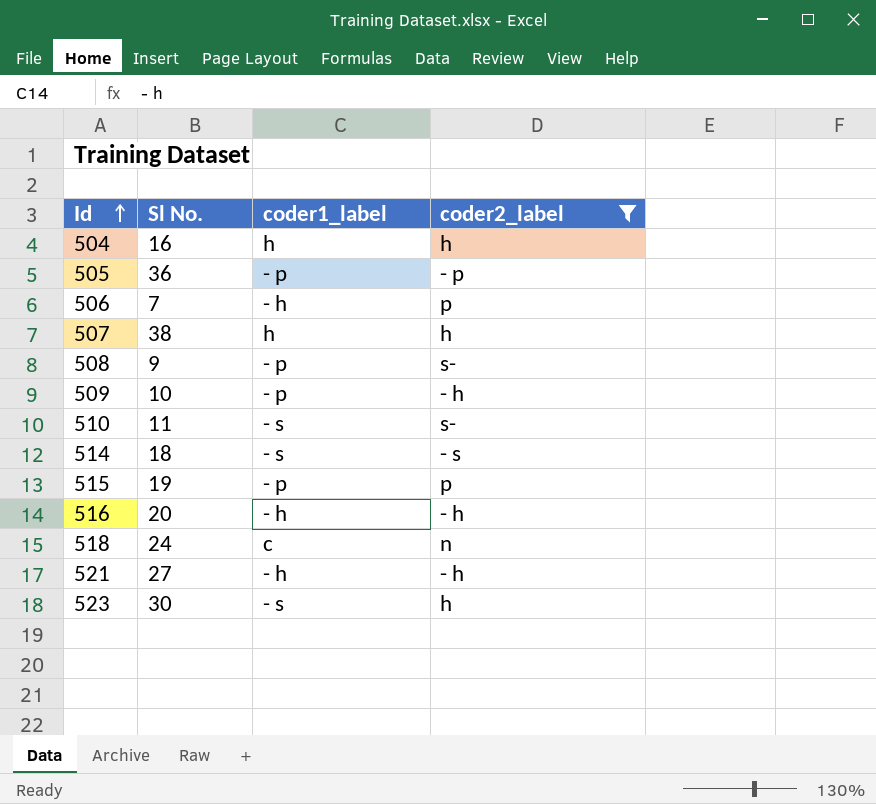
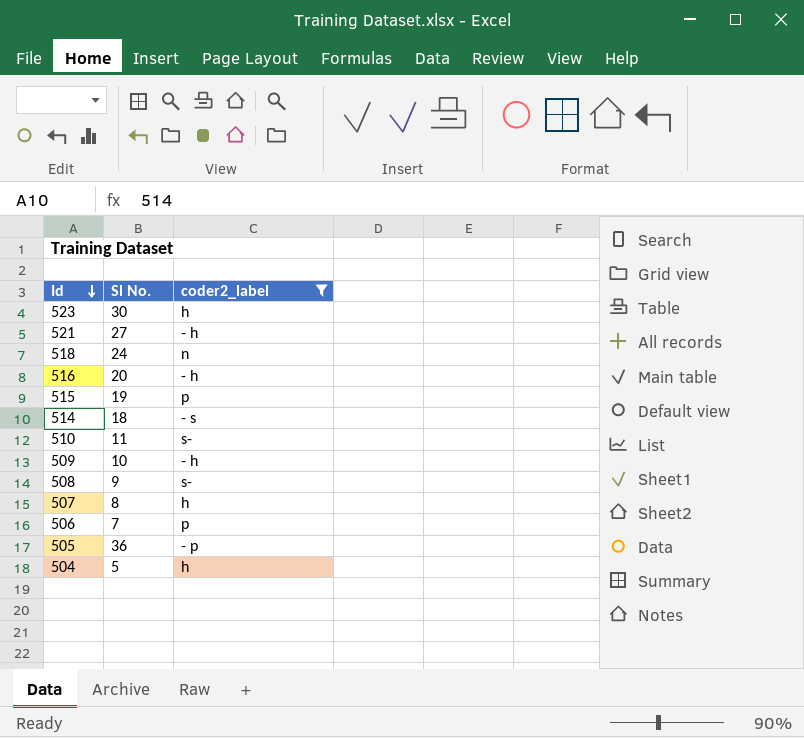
row order: Id ascending -> Id descending
column coder1_label | position: 3 -> none
507 | Sl No.: 38 -> 8
504 | Sl No.: 16 -> 5

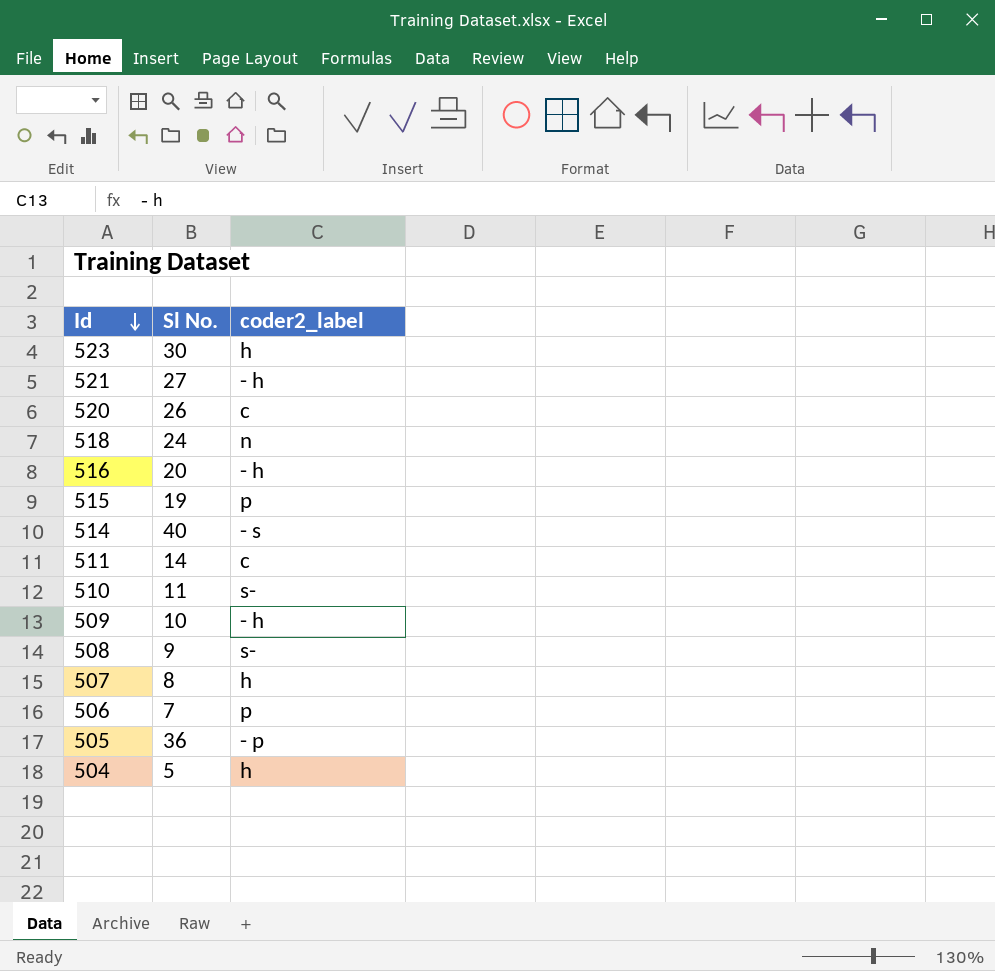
filter: coder2_label != c -> none
514 | Sl No.: 18 -> 40

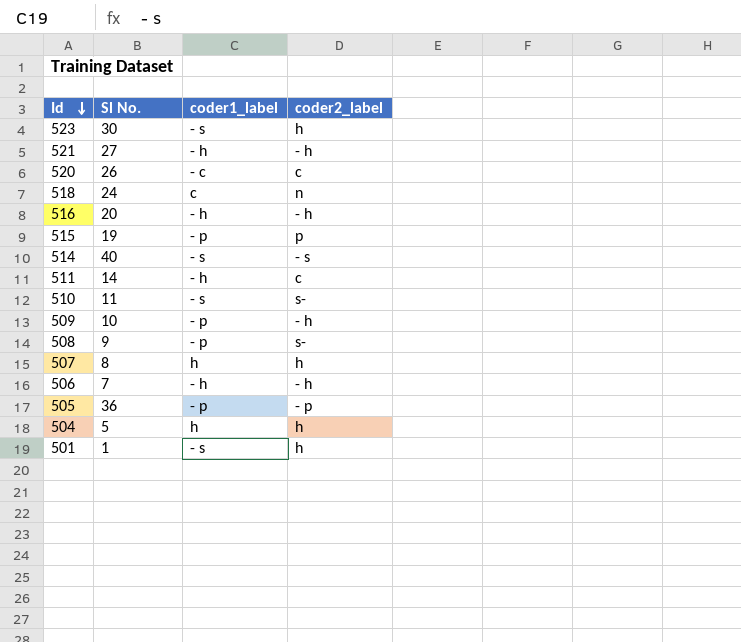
column coder1_label | position: none -> 3
506 | coder2_label: p -> - h
row 501: none -> 1 | - s | h

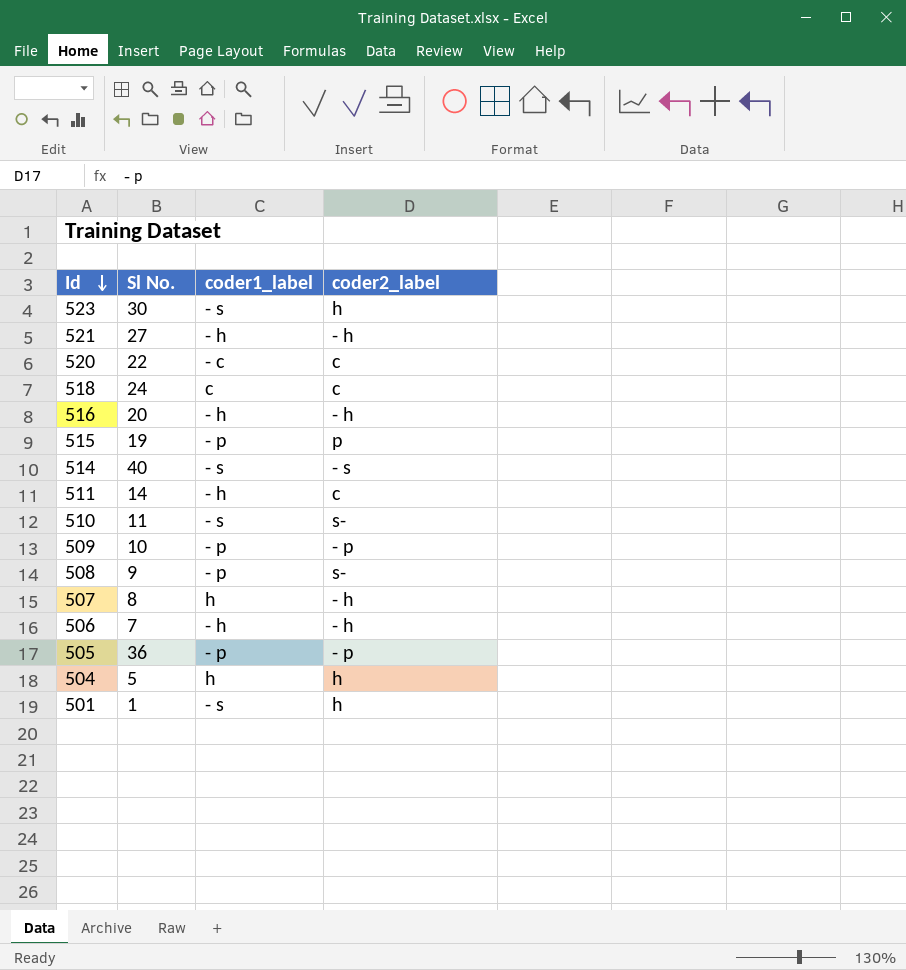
520 | Sl No.: 26 -> 22
518 | coder2_label: n -> c
509 | coder2_label: - h -> - p
507 | coder2_label: h -> - h

